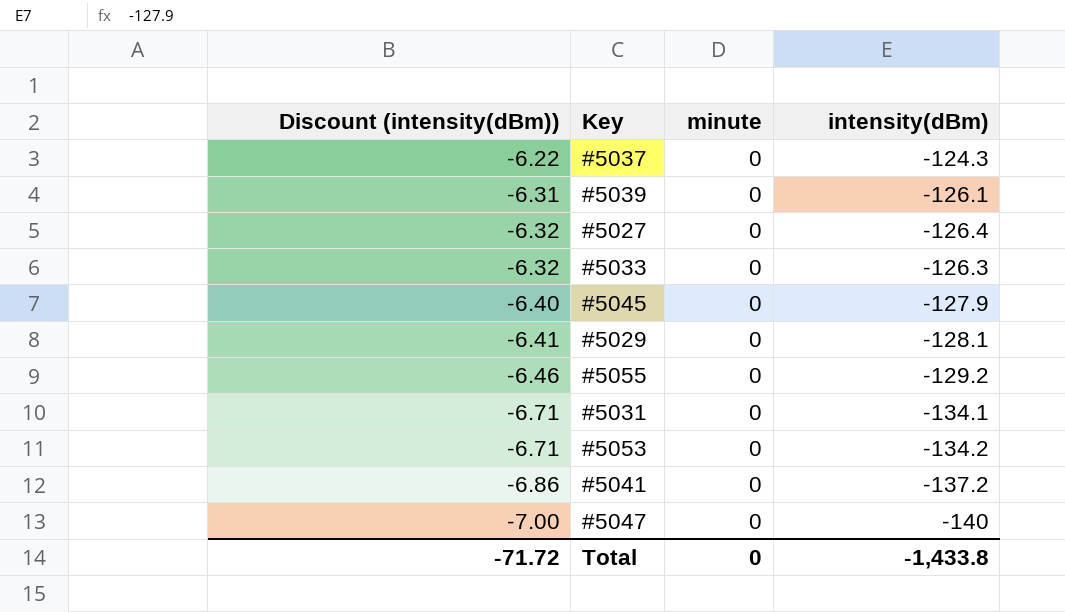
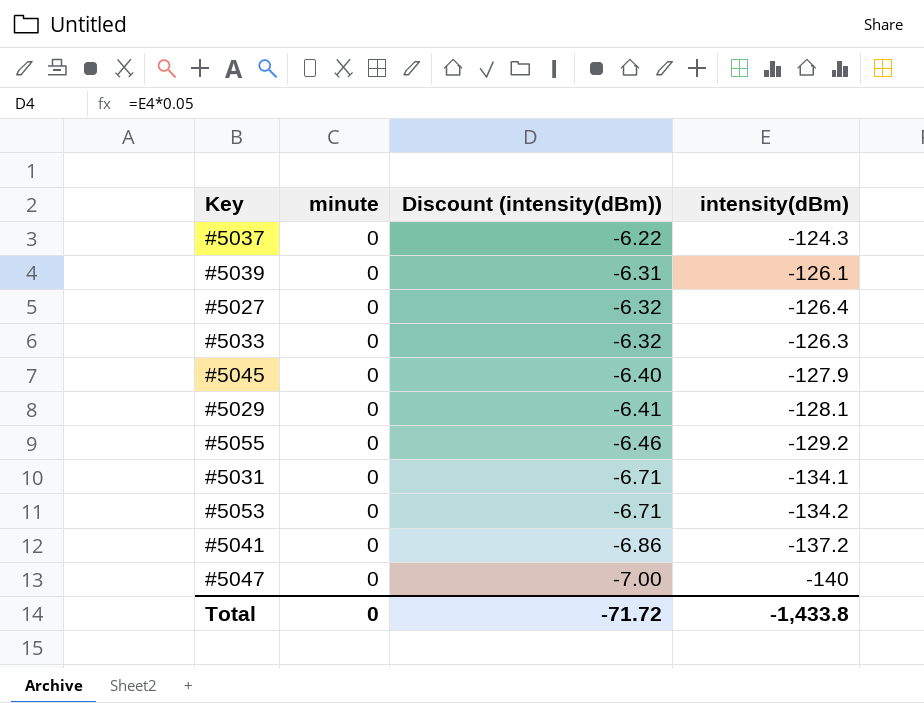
column Discount (intensity(dBm)) | position: 1 -> 3

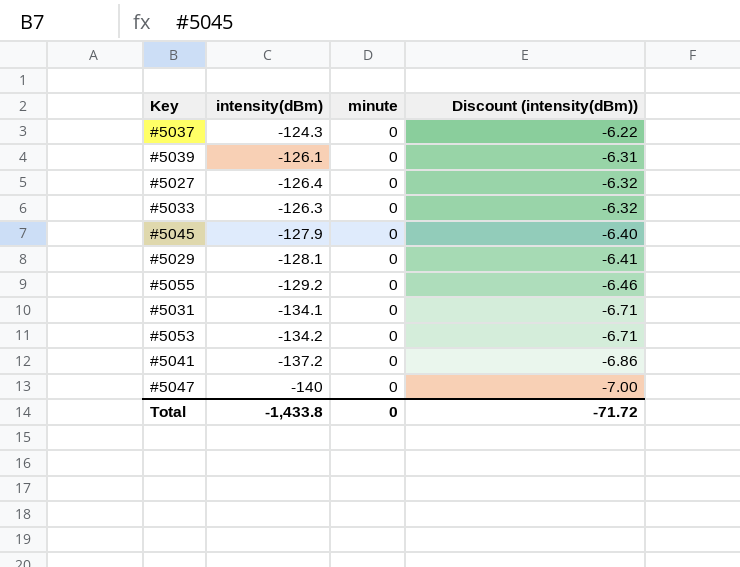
column intensity(dBm) | position: 4 -> 2

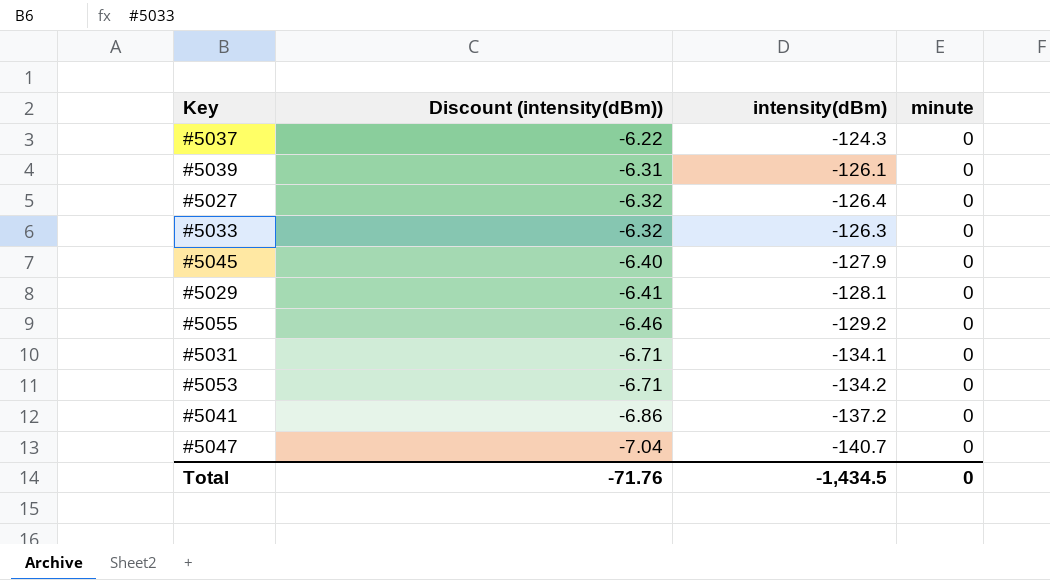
column Discount (intensity(dBm)) | position: 4 -> 2
#5047 | Discount (intensity(dBm)): -7.00 -> -7.04
#5047 | intensity(dBm): -140 -> -140.7
Total | Discount (intensity(dBm)): -71.72 -> -71.76
Total | intensity(dBm): -1,433.8 -> -1,434.5

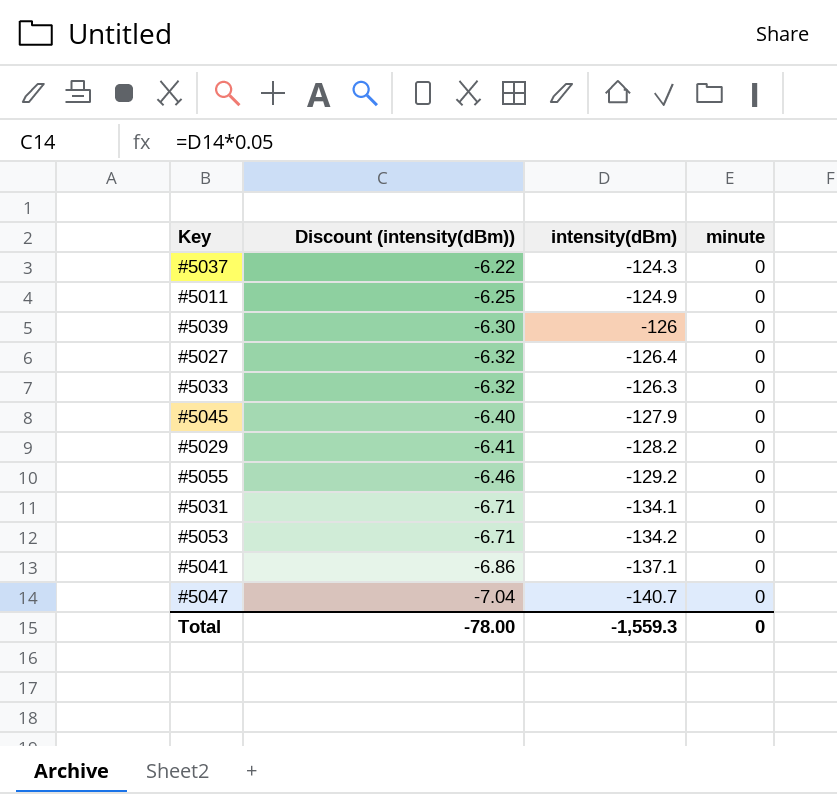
row #5011: none -> -6.25 | -124.9 | 0
#5039 | Discount (intensity(dBm)): -6.31 -> -6.30
#5039 | intensity(dBm): -126.1 -> -126
#5029 | intensity(dBm): -128.1 -> -128.2
#5041 | intensity(dBm): -137.2 -> -137.1
Total | Discount (intensity(dBm)): -71.76 -> -78.00
Total | intensity(dBm): -1,434.5 -> -1,559.3

